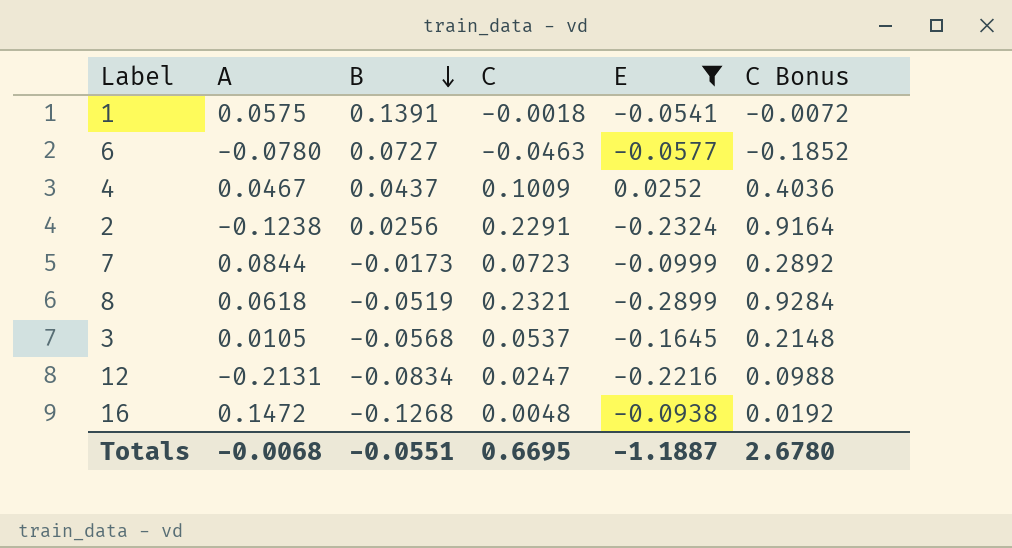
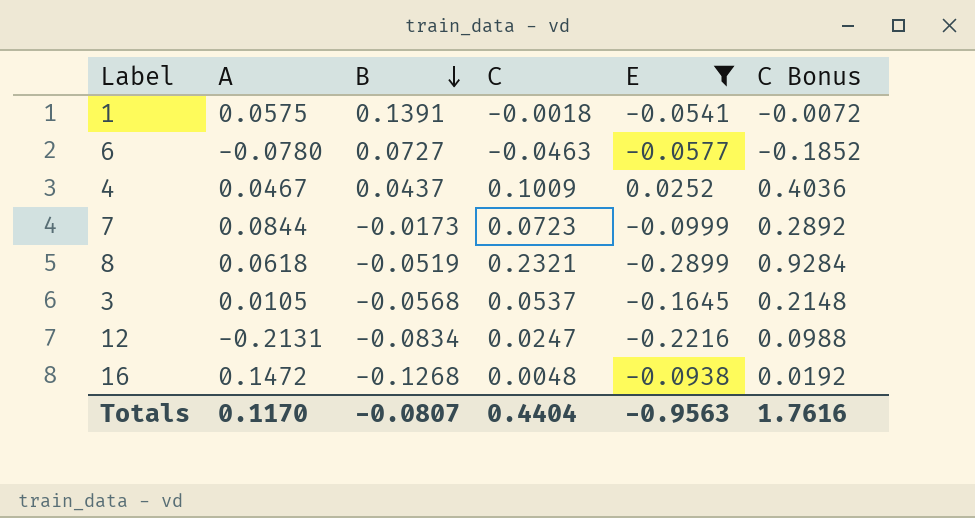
row 2: -0.1238 | 0.0256 | 0.2291 | -0.2324 | 0.9164 -> none
Totals | A: -0.0068 -> 0.1170
Totals | B: -0.0551 -> -0.0807
Totals | C: 0.6695 -> 0.4404
Totals | E: -1.1887 -> -0.9563
Totals | C Bonus: 2.6780 -> 1.7616

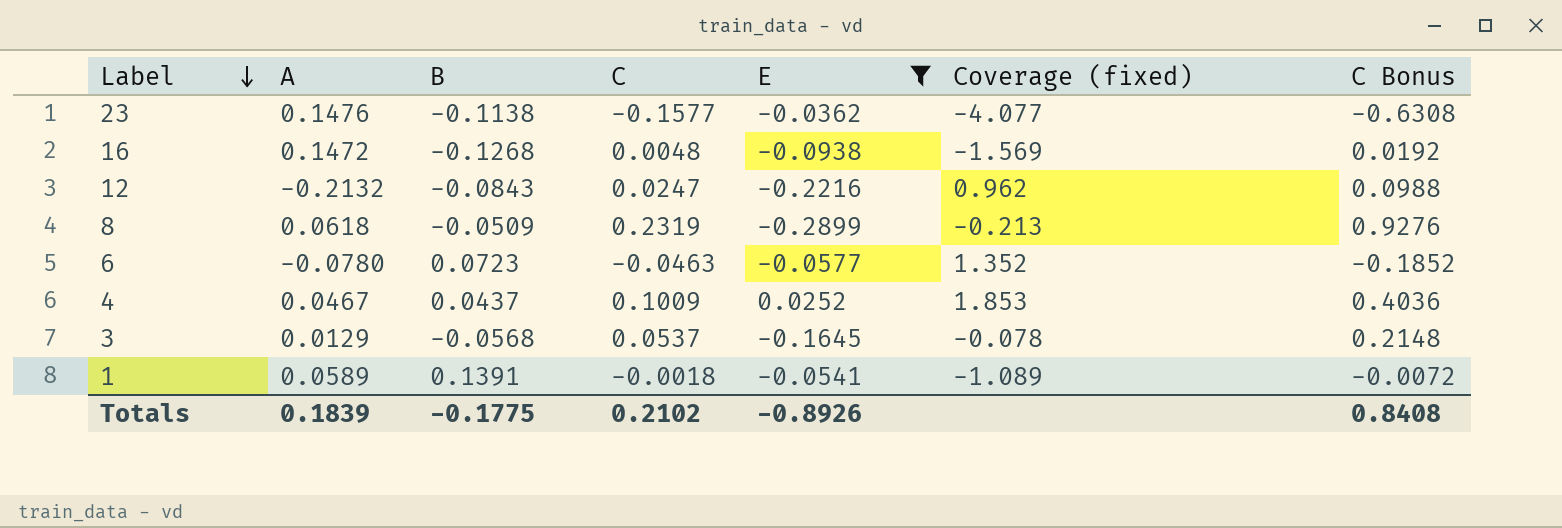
row order: B descending -> Label descending
column Coverage (fixed) | formula: none -> [A] / [E]
row 7: 0.0844 | -0.0173 | 0.0723 | -0.0999 | 0.2892 -> none
row 23: none -> 0.1476 | -0.1138 | -0.1577 | -0.0362 | -4.077 | -0.6308
12 | A: -0.2131 -> -0.2132
12 | B: -0.0834 -> -0.0843
8 | B: -0.0519 -> -0.0509
8 | C: 0.2321 -> 0.2319
8 | C Bonus: 0.9284 -> 0.9276
6 | B: 0.0727 -> 0.0723
3 | A: 0.0105 -> 0.0129
1 | A: 0.0575 -> 0.0589
Totals | A: 0.1170 -> 0.1839
Totals | B: -0.0807 -> -0.1775
Totals | C: 0.4404 -> 0.2102
Totals | E: -0.9563 -> -0.8926
Totals | C Bonus: 1.7616 -> 0.8408

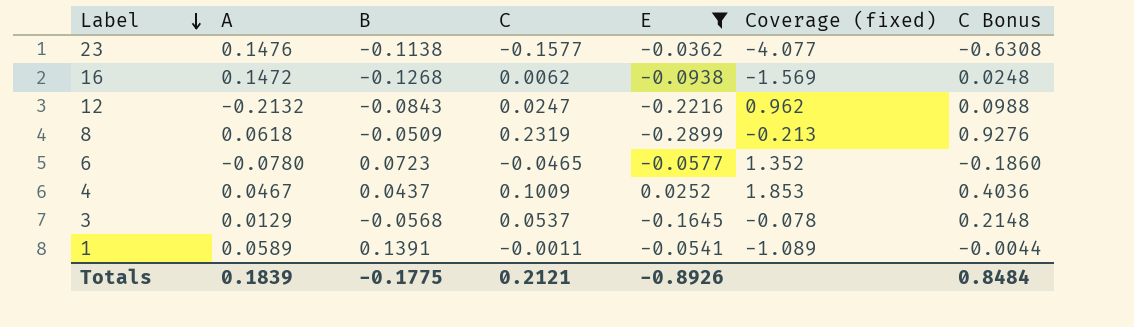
16 | C: 0.0048 -> 0.0062
16 | C Bonus: 0.0192 -> 0.0248
6 | C: -0.0463 -> -0.0465
6 | C Bonus: -0.1852 -> -0.1860
1 | C: -0.0018 -> -0.0011
1 | C Bonus: -0.0072 -> -0.0044
Totals | C: 0.2102 -> 0.2121
Totals | C Bonus: 0.8408 -> 0.8484

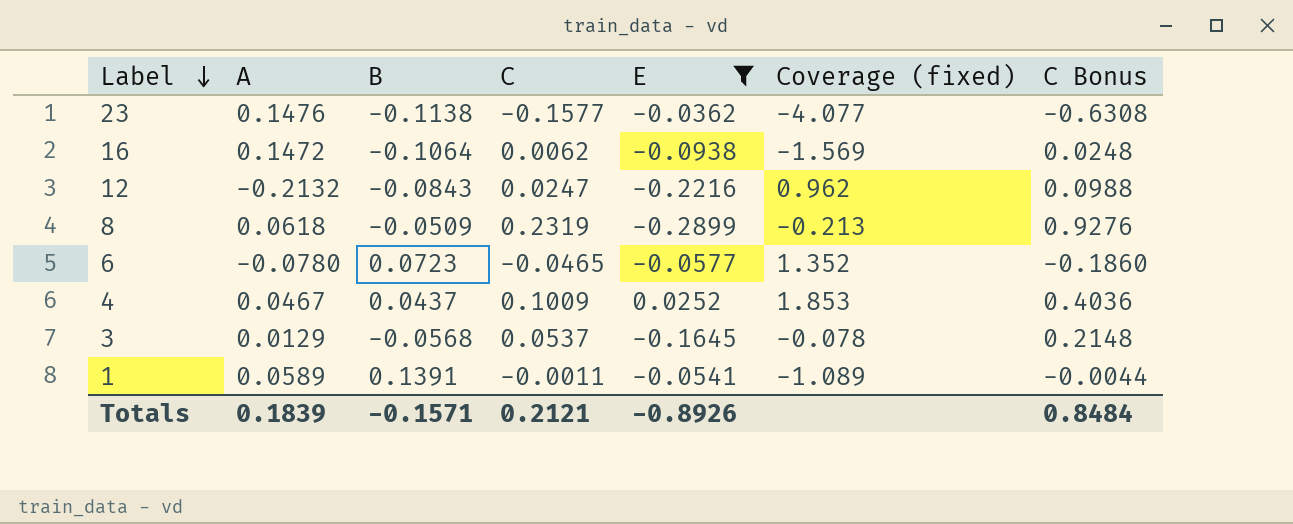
16 | B: -0.1268 -> -0.1064
Totals | B: -0.1775 -> -0.1571

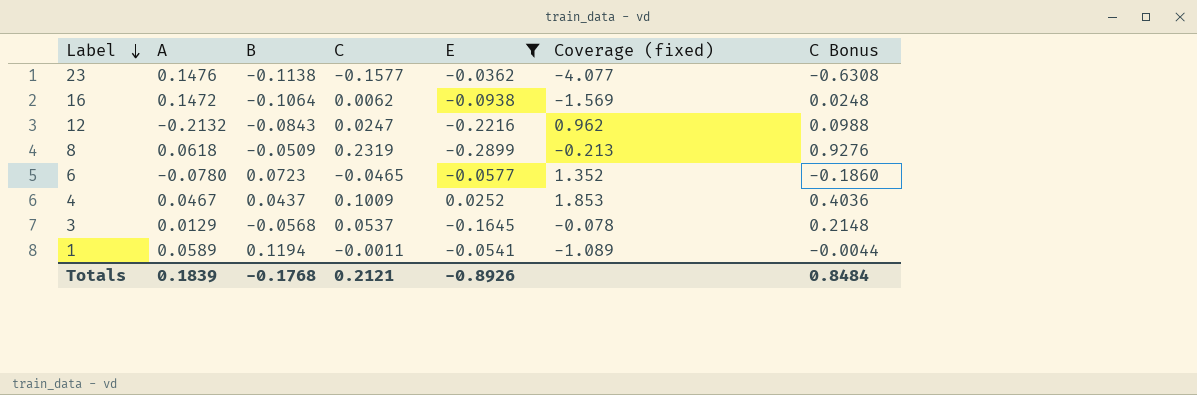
1 | B: 0.1391 -> 0.1194
Totals | B: -0.1571 -> -0.1768

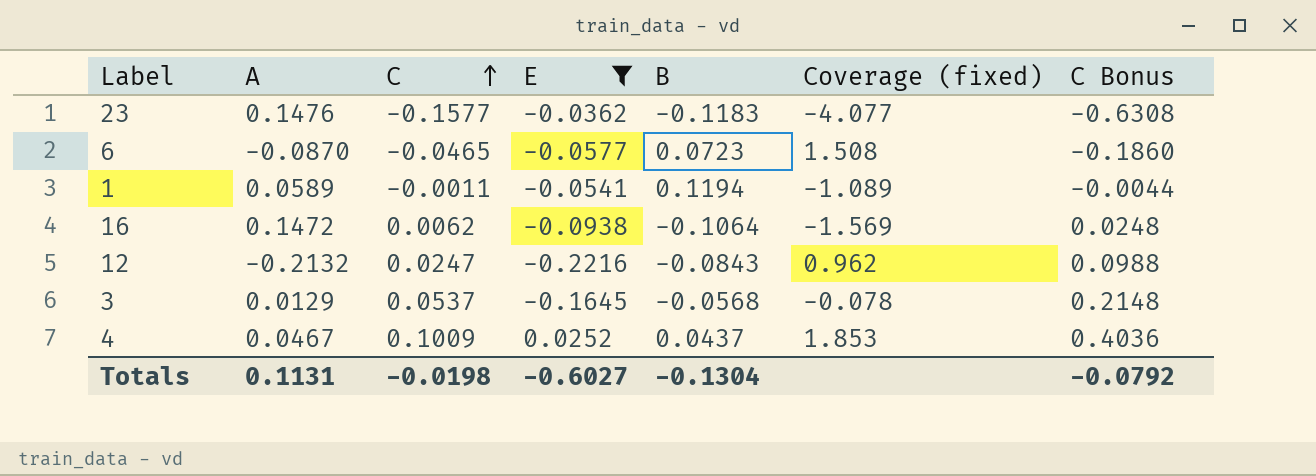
row order: Label descending -> C ascending
column B | position: 3 -> 5
row 8: 0.0618 | -0.0509 | 0.2319 | -0.2899 | -0.213 | 0.9276 -> none
23 | B: -0.1138 -> -0.1183
6 | A: -0.0780 -> -0.0870
6 | Coverage (fixed): 1.352 -> 1.508
Totals | A: 0.1839 -> 0.1131
Totals | C: 0.2121 -> -0.0198
Totals | E: -0.8926 -> -0.6027
Totals | B: -0.1768 -> -0.1304
Totals | C Bonus: 0.8484 -> -0.0792

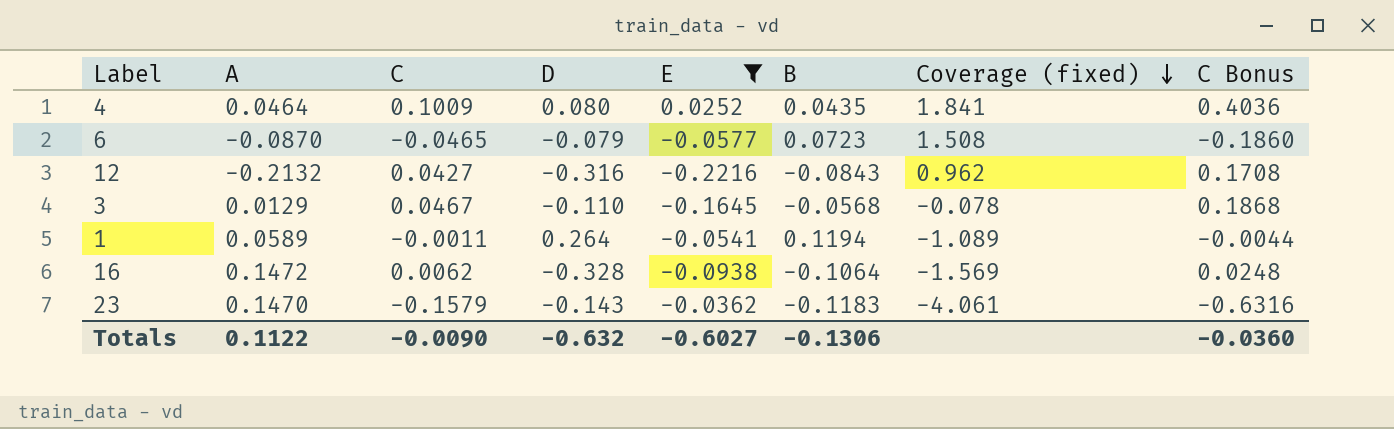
row order: C ascending -> Coverage (fixed) descending
column D | position: none -> 4
4 | A: 0.0467 -> 0.0464
4 | B: 0.0437 -> 0.0435
4 | Coverage (fixed): 1.853 -> 1.841
12 | C: 0.0247 -> 0.0427
12 | C Bonus: 0.0988 -> 0.1708
3 | C: 0.0537 -> 0.0467
3 | C Bonus: 0.2148 -> 0.1868
23 | A: 0.1476 -> 0.1470
23 | C: -0.1577 -> -0.1579
23 | Coverage (fixed): -4.077 -> -4.061
23 | C Bonus: -0.6308 -> -0.6316
Totals | A: 0.1131 -> 0.1122
Totals | C: -0.0198 -> -0.0090
Totals | B: -0.1304 -> -0.1306
Totals | C Bonus: -0.0792 -> -0.0360

